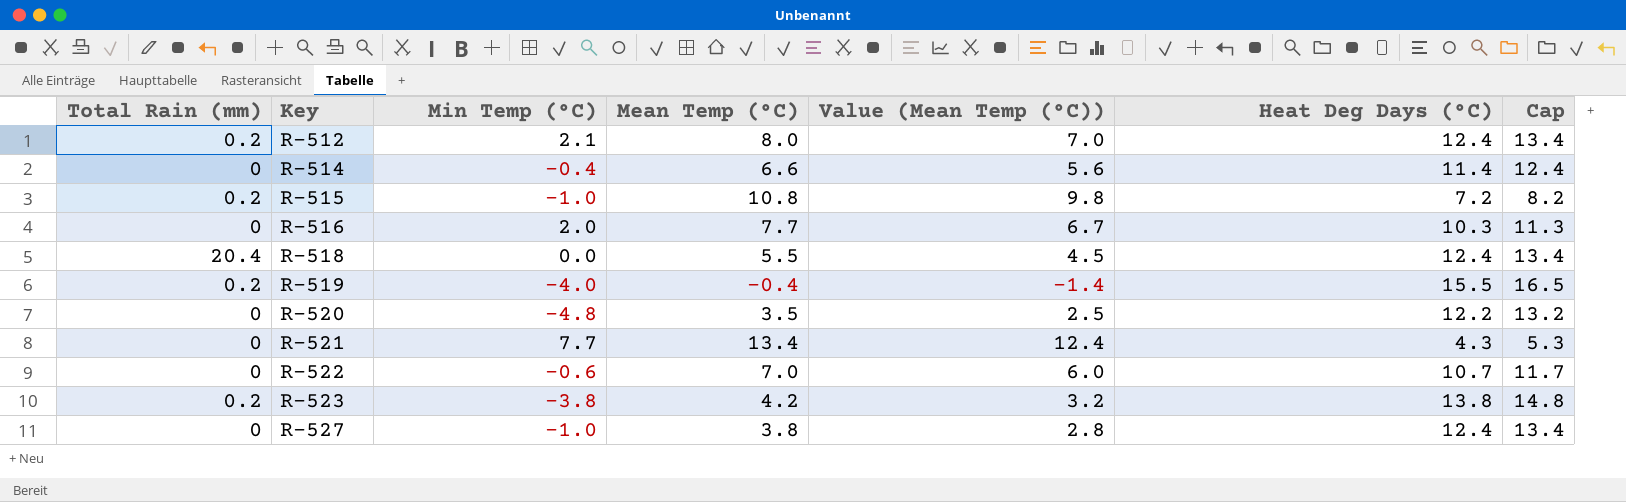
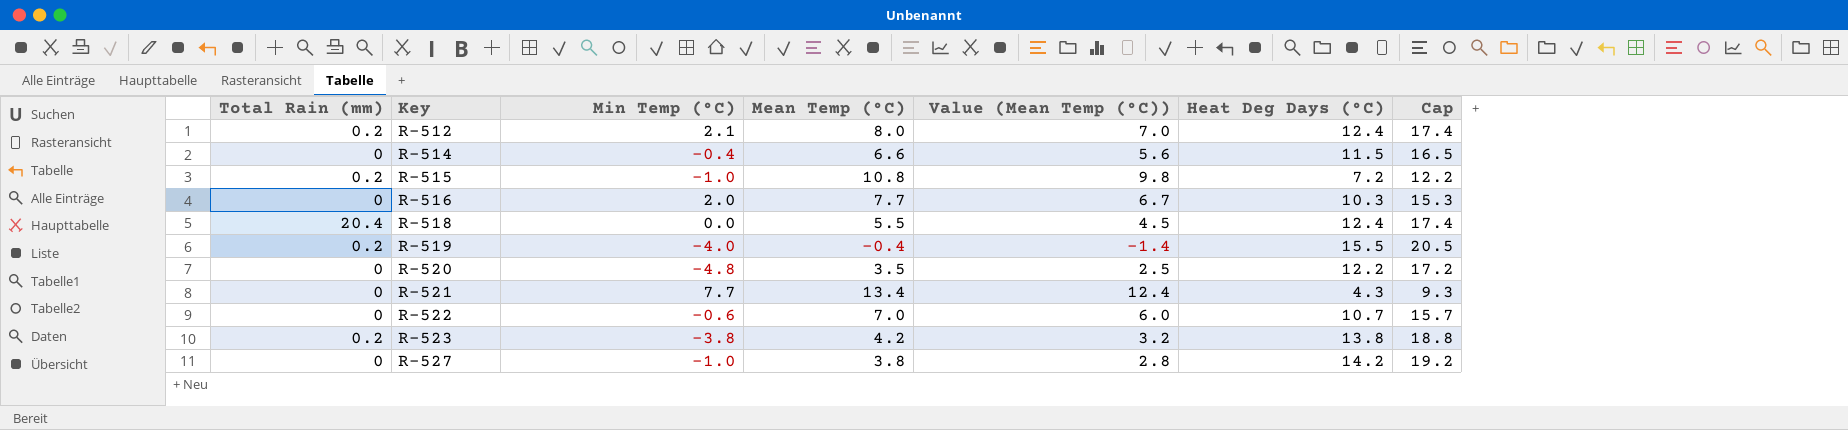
column Cap | formula: [Heat Deg Days (°C)] + 1 -> [Heat Deg Days (°C)] + 5
R-514 | Heat Deg Days (°C): 11.4 -> 11.5
R-527 | Heat Deg Days (°C): 12.4 -> 14.2

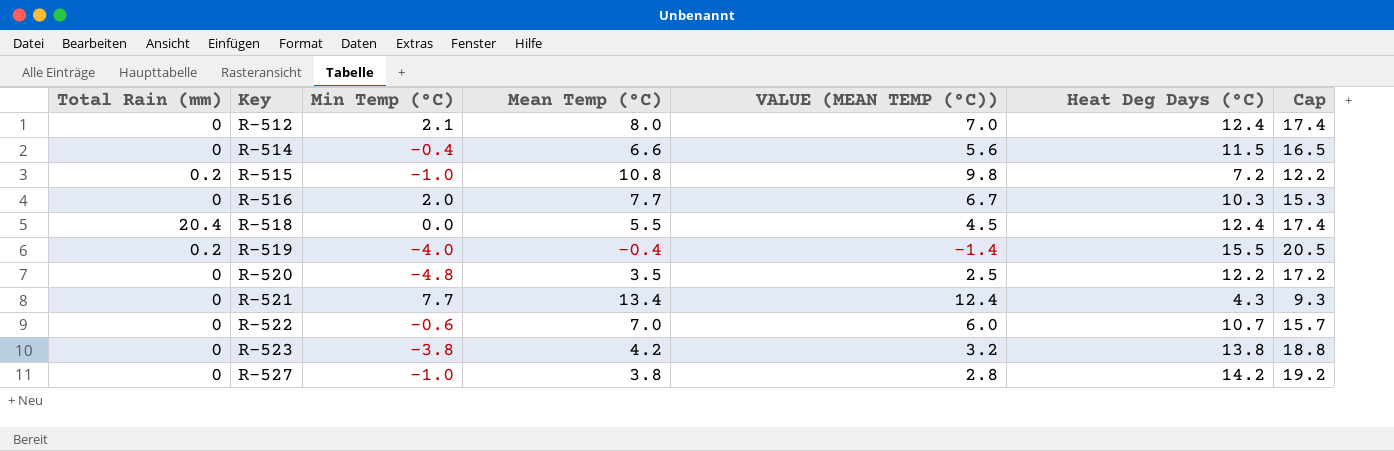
column name: Value (Mean Temp (°C)) -> VALUE (MEAN TEMP (°C))
R-512 | Total Rain (mm): 0.2 -> 0
R-523 | Total Rain (mm): 0.2 -> 0

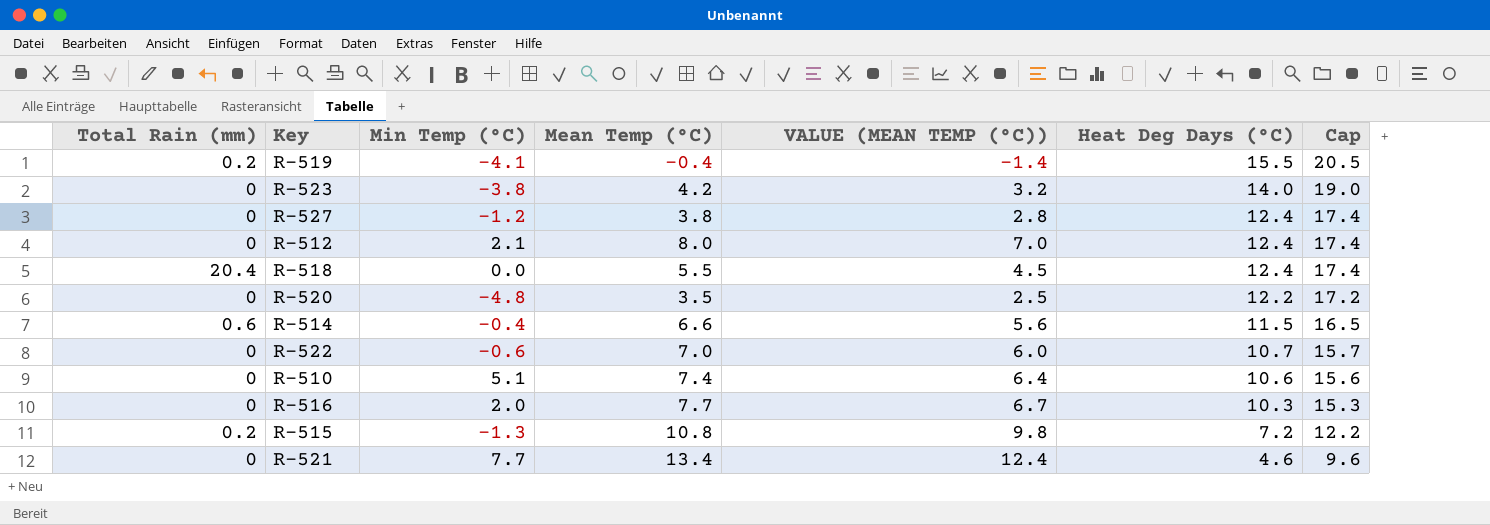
row order: Key ascending -> Heat Deg Days (°C) descending
R-519 | Min Temp (°C): -4.0 -> -4.1
R-523 | Heat Deg Days (°C): 13.8 -> 14.0
R-523 | Cap: 18.8 -> 19.0
R-527 | Min Temp (°C): -1.0 -> -1.2
R-527 | Heat Deg Days (°C): 14.2 -> 12.4
R-527 | Cap: 19.2 -> 17.4
R-514 | Total Rain (mm): 0 -> 0.6
row R-510: none -> 0 | 5.1 | 7.4 | 6.4 | 10.6 | 15.6
R-515 | Min Temp (°C): -1.0 -> -1.3
R-521 | Heat Deg Days (°C): 4.3 -> 4.6
R-521 | Cap: 9.3 -> 9.6

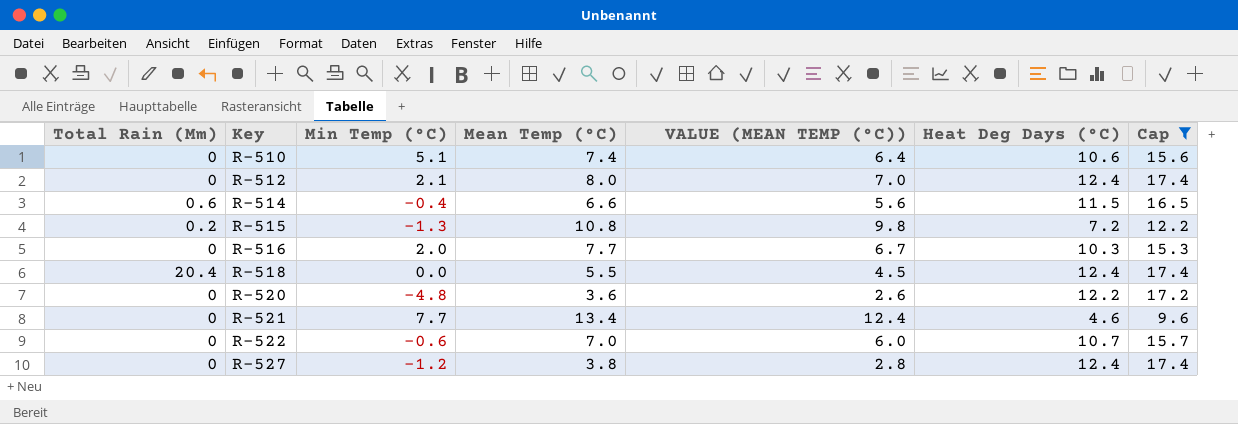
filter: none -> Cap <= 17.4
row order: Heat Deg Days (°C) descending -> Key ascending
column name: Total Rain (mm) -> Total Rain (Mm)
R-520 | Mean Temp (°C): 3.5 -> 3.6
R-520 | VALUE (MEAN TEMP (°C)): 2.5 -> 2.6

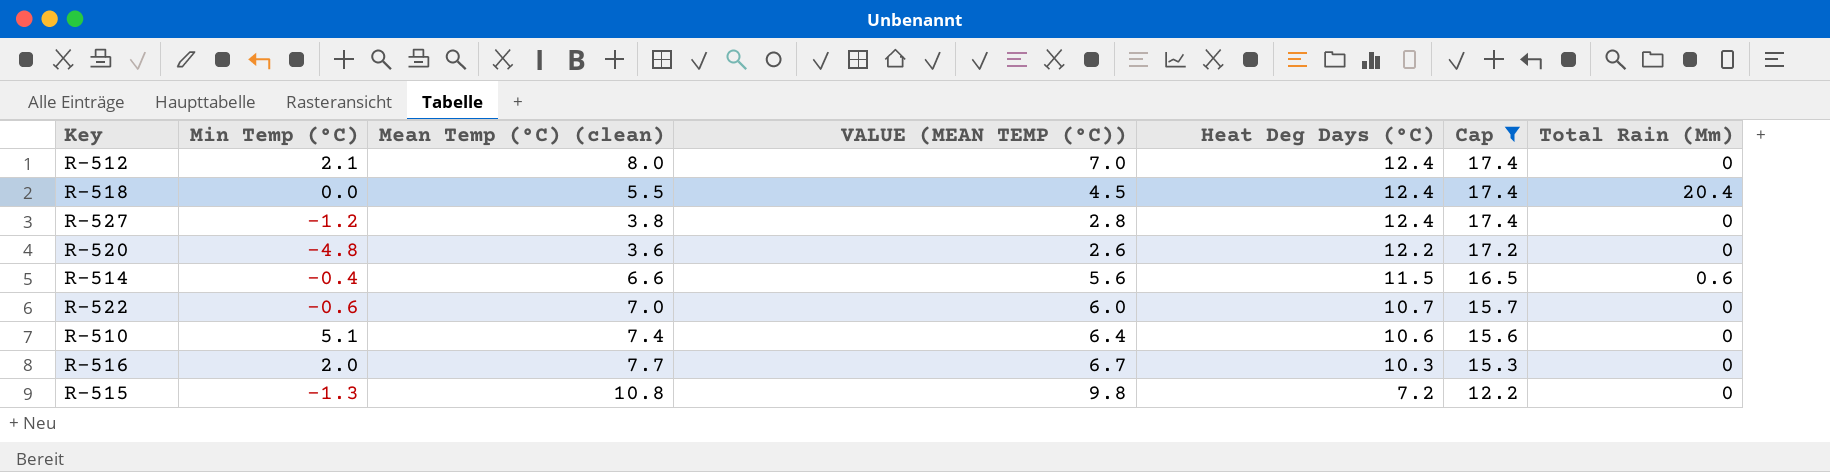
row order: Key ascending -> Heat Deg Days (°C) descending
column name: Mean Temp (°C) -> Mean Temp (°C) (clean)
column Total Rain (Mm) | position: 1 -> 7
row R-521: 0 | 7.7 | 13.4 | 12.4 | 4.6 | 9.6 -> none
R-515 | Total Rain (Mm): 0.2 -> 0

